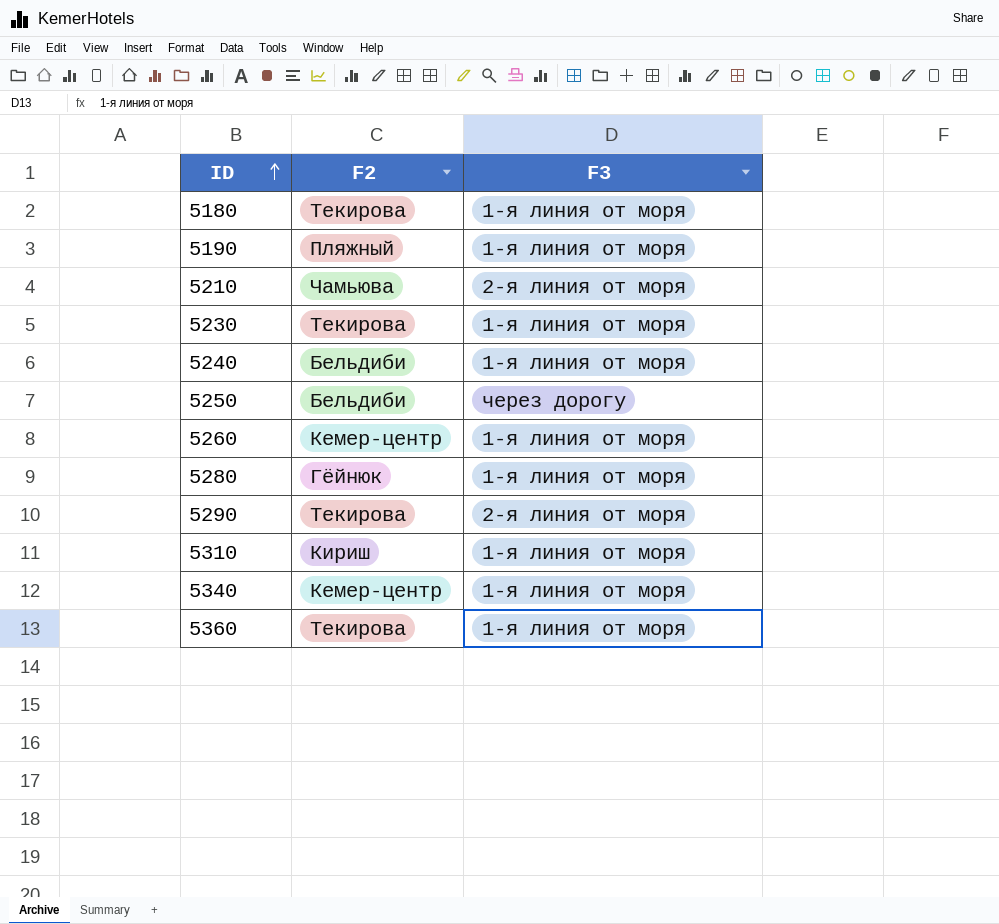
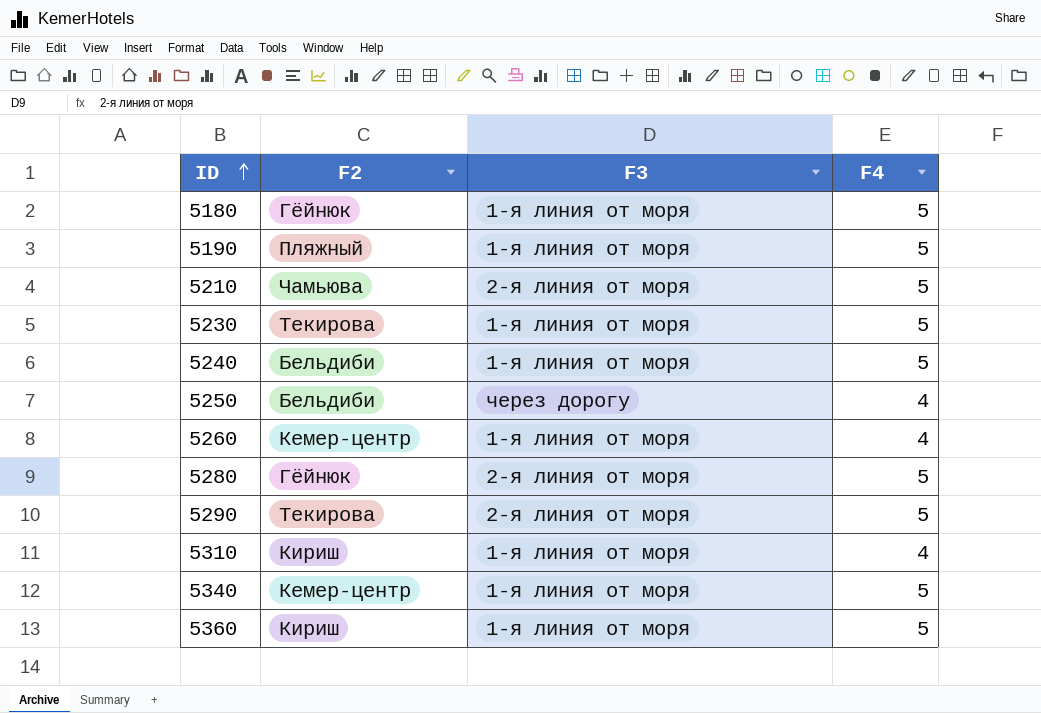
column F4 | position: none -> 4
5180 | F2: Текирова -> Гёйнюк
5280 | F3: 1-я линия от моря -> 2-я линия от моря
5360 | F2: Текирова -> Кириш

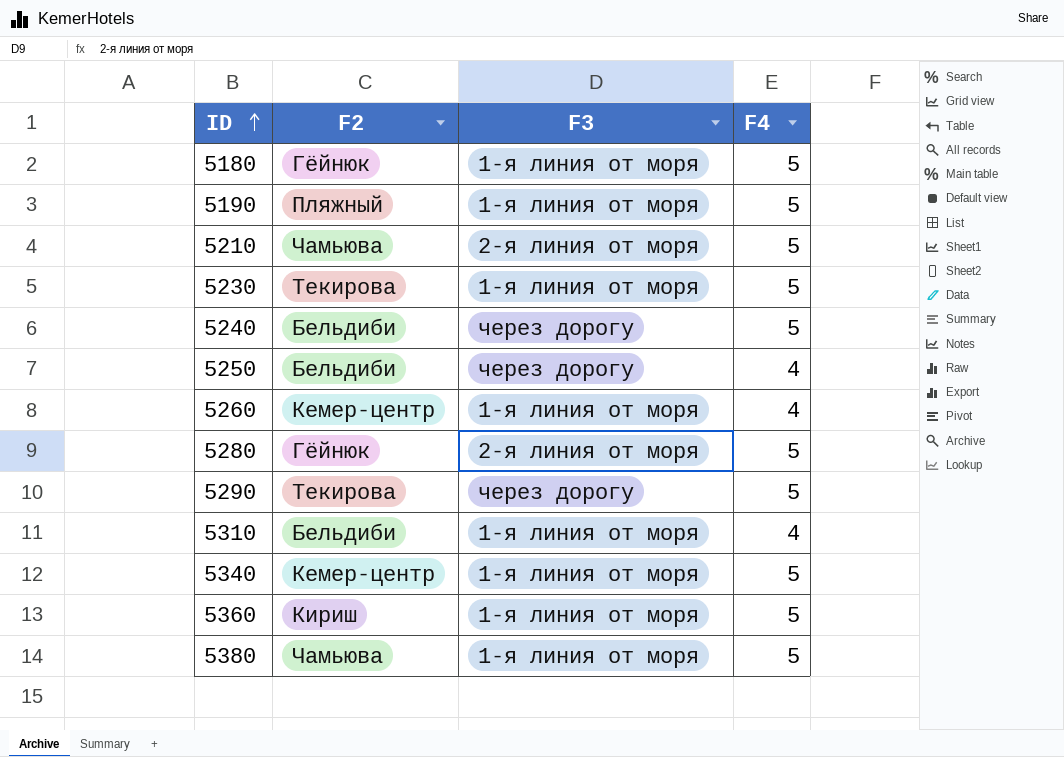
5240 | F3: 1-я линия от моря -> через дорогу
5290 | F3: 2-я линия от моря -> через дорогу
5310 | F2: Кириш -> Бельдиби
row 5380: none -> Чамьюва | 1-я линия от моря | 5

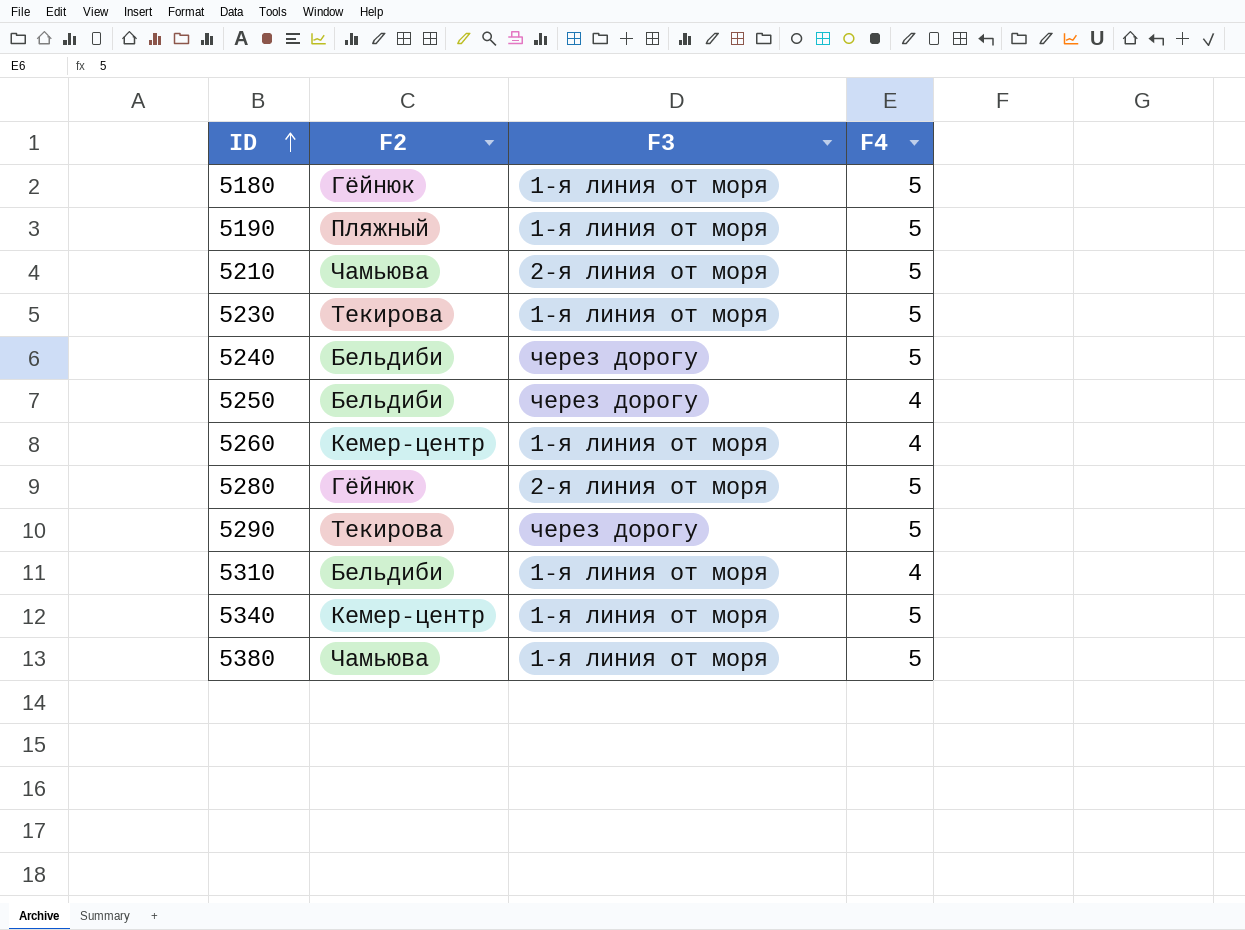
row 5360: Кириш | 1-я линия от моря | 5 -> none

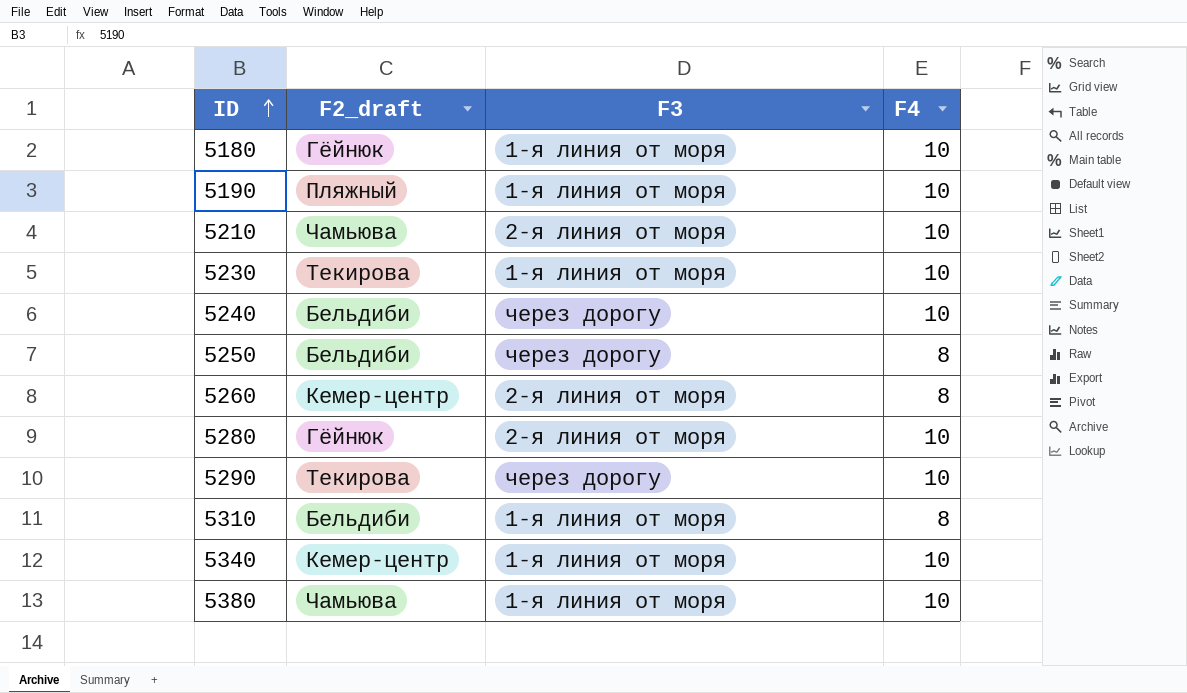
column name: F2 -> F2_draft
5180 | F4: 5 -> 10
5190 | F4: 5 -> 10
5210 | F4: 5 -> 10
5230 | F4: 5 -> 10
5240 | F4: 5 -> 10
5250 | F4: 4 -> 8
5260 | F3: 1-я линия от моря -> 2-я линия от моря
5260 | F4: 4 -> 8
5280 | F4: 5 -> 10
5290 | F4: 5 -> 10
5310 | F4: 4 -> 8
5340 | F4: 5 -> 10
5380 | F4: 5 -> 10

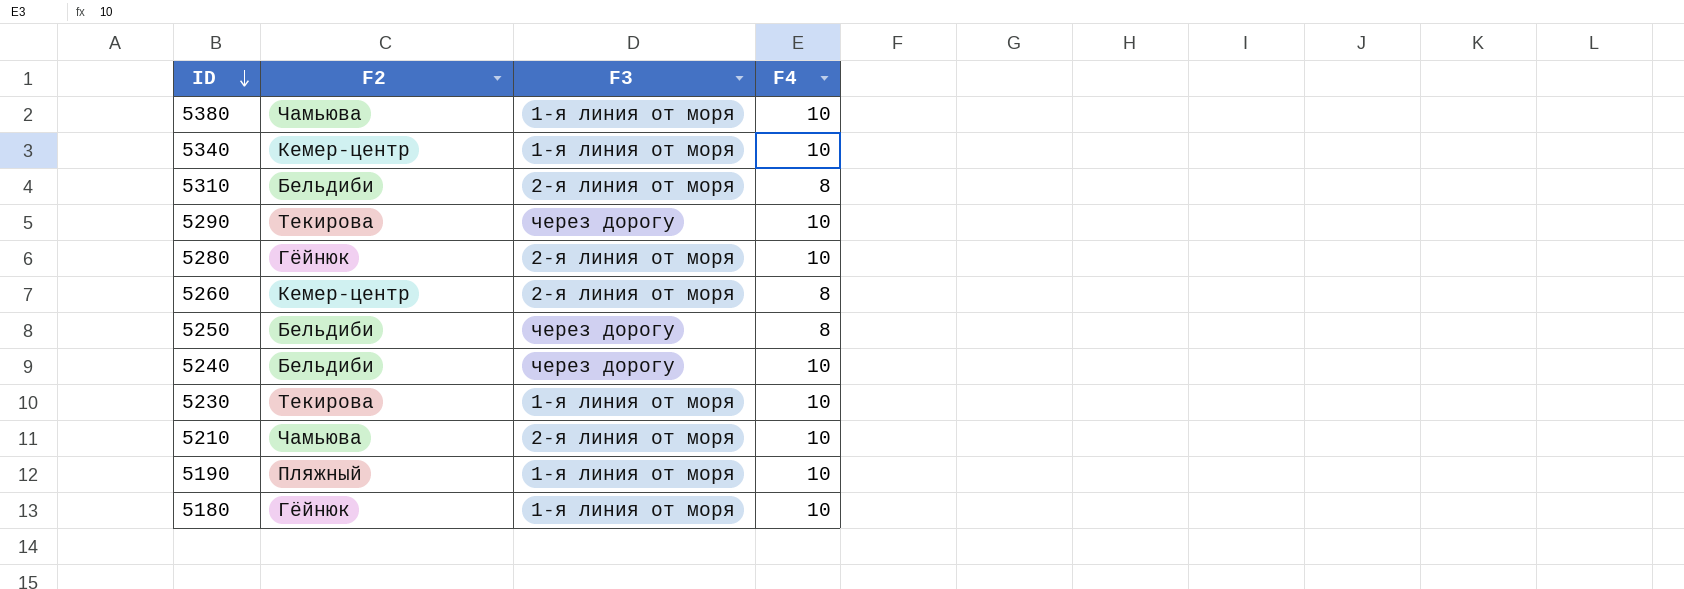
row order: ID ascending -> ID descending
column name: F2_draft -> F2
5310 | F3: 1-я линия от моря -> 2-я линия от моря

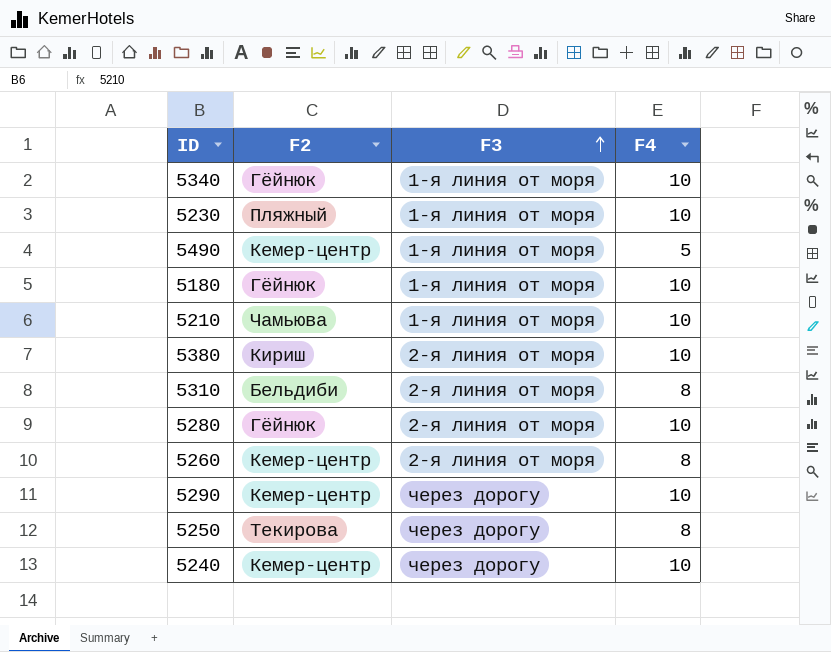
row order: ID descending -> F3 ascending
row 5190: Пляжный | 1-я линия от моря | 10 -> none
5340 | F2: Кемер-центр -> Гёйнюк
5230 | F2: Текирова -> Пляжный
row 5490: none -> Кемер-центр | 1-я линия от моря | 5
5210 | F3: 2-я линия от моря -> 1-я линия от моря
5380 | F2: Чамьюва -> Кириш
5380 | F3: 1-я линия от моря -> 2-я линия от моря
5290 | F2: Текирова -> Кемер-центр
5250 | F2: Бельдиби -> Текирова
5240 | F2: Бельдиби -> Кемер-центр

